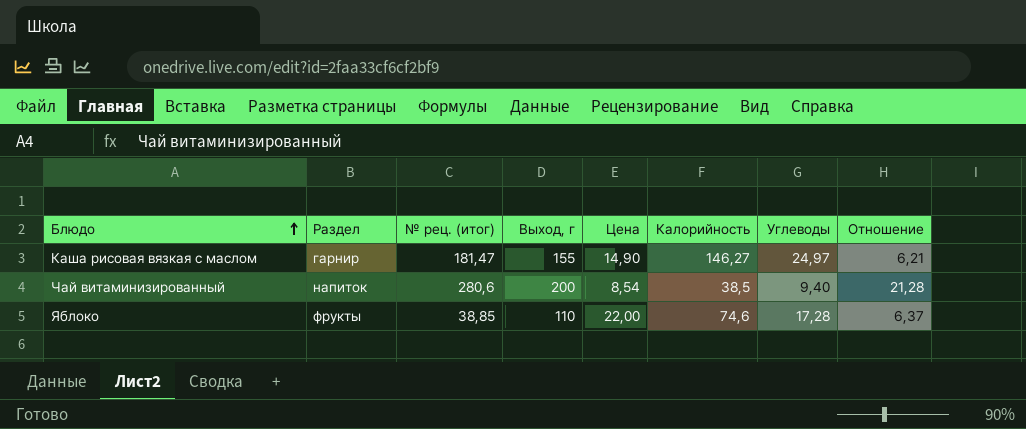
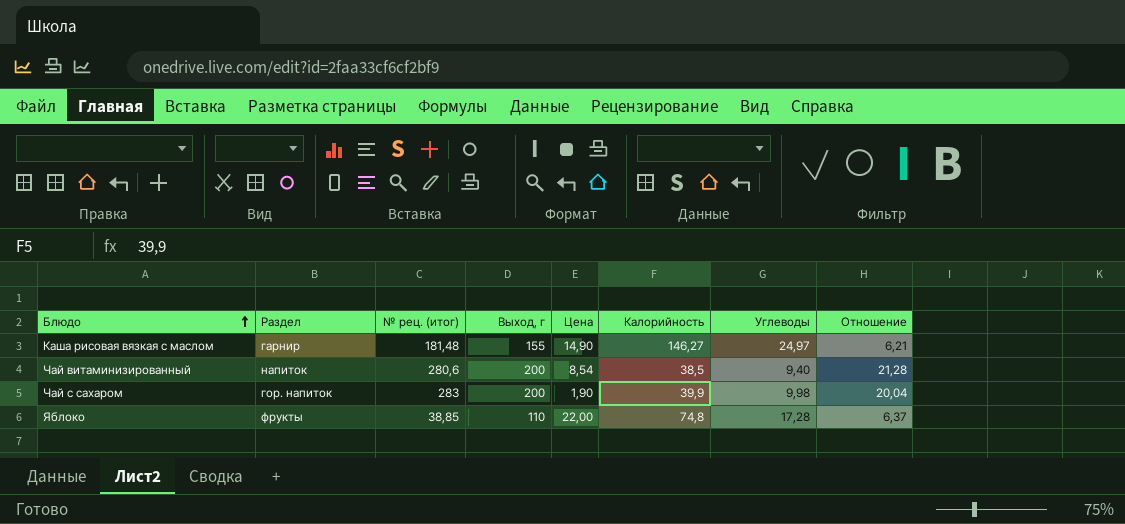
Каша рисовая вязкая с маслом | № рец. (итог): 181,47 -> 181,48
row Чай с сахаром: none -> гор. напиток | 283 | 200 | 1,90 | 39,9 | 9,98 | 20,04
Яблоко | Калорийность: 74,6 -> 74,8

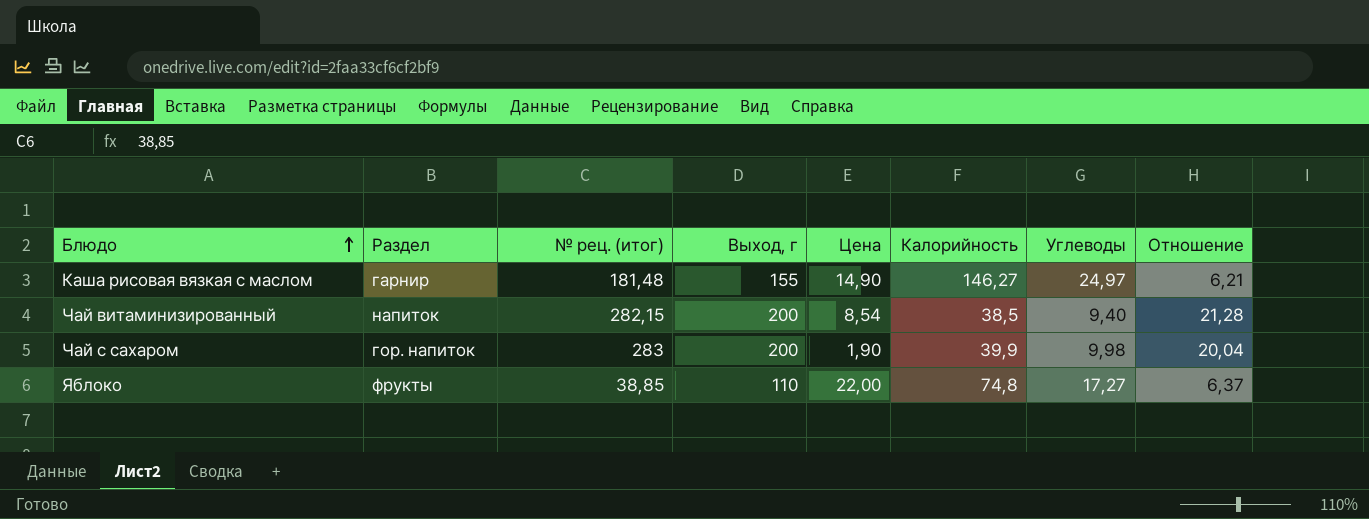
Чай витаминизированный | № рец. (итог): 280,6 -> 282,15
Яблоко | Углеводы: 17,28 -> 17,27

